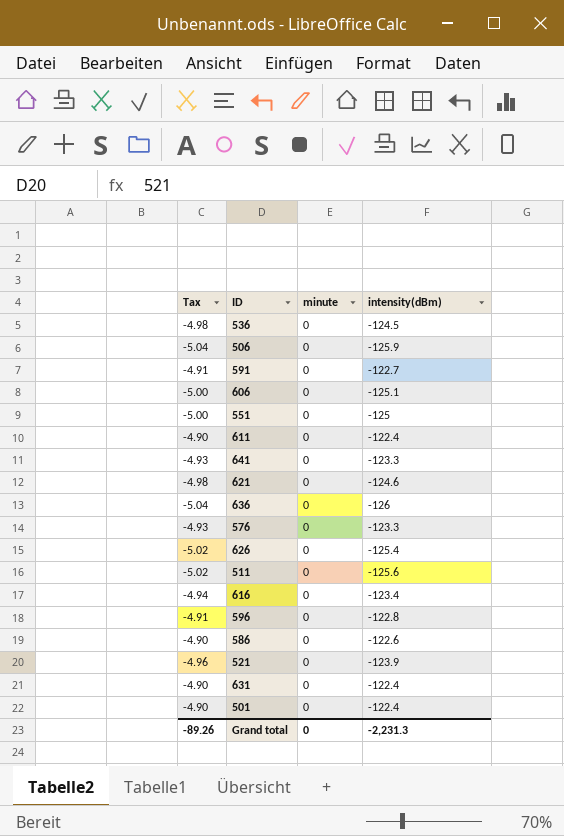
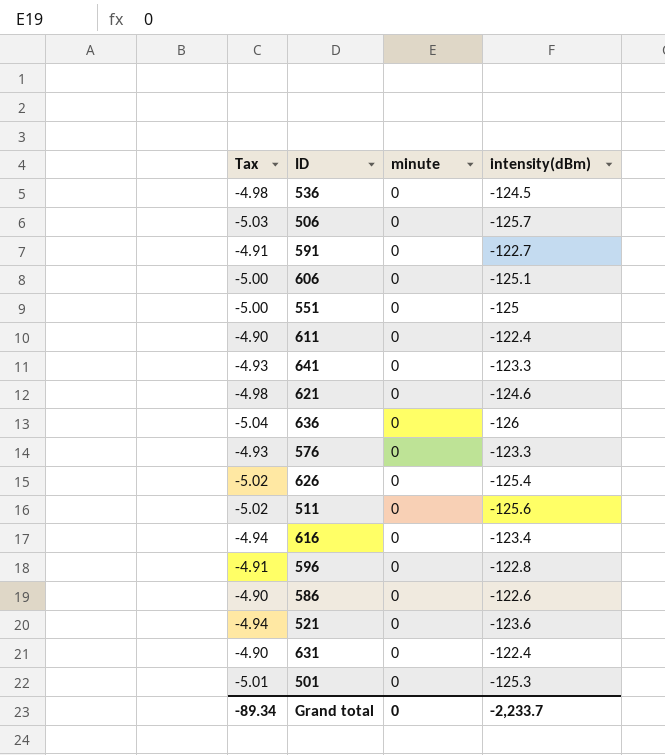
506 | Tax: -5.04 -> -5.03
506 | intensity(dBm): -125.9 -> -125.7
521 | Tax: -4.96 -> -4.94
521 | intensity(dBm): -123.9 -> -123.6
501 | Tax: -4.90 -> -5.01
501 | intensity(dBm): -122.4 -> -125.3
Grand total | Tax: -89.26 -> -89.34
Grand total | intensity(dBm): -2,231.3 -> -2,233.7

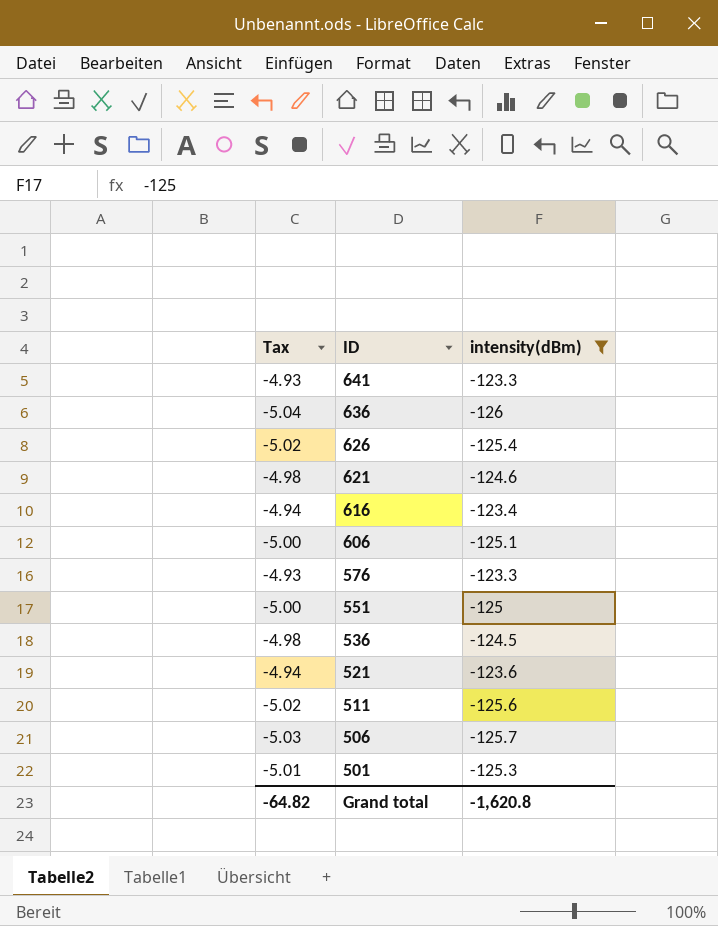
filter: none -> intensity(dBm) <= -123.3
row order: none -> ID descending
column minute | position: 3 -> none
Grand total | Tax: -89.34 -> -64.82
Grand total | intensity(dBm): -2,233.7 -> -1,620.8

